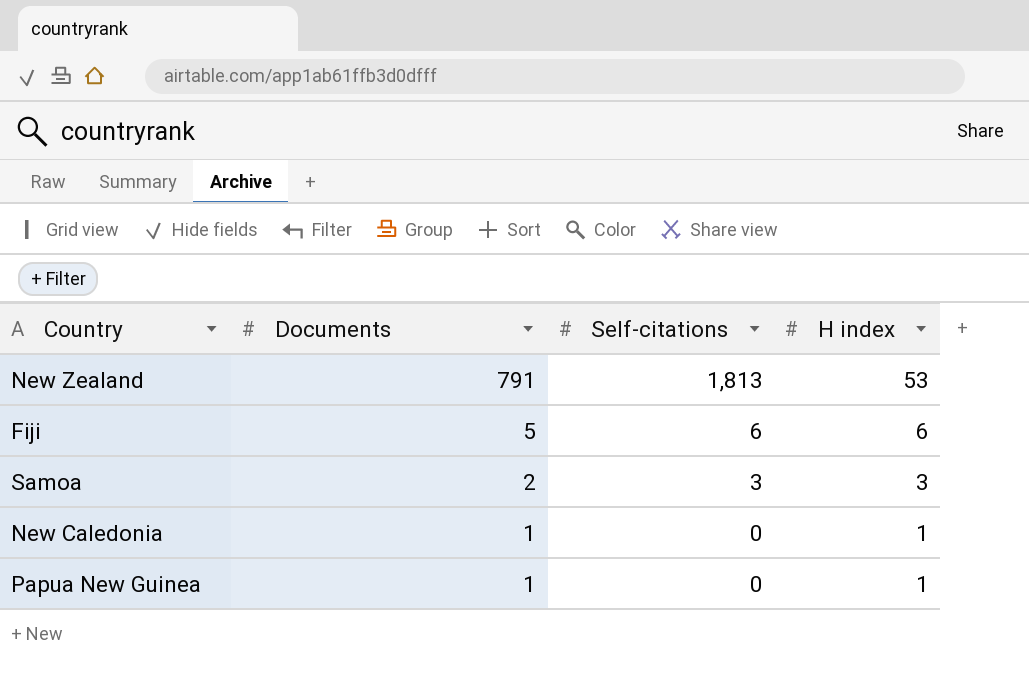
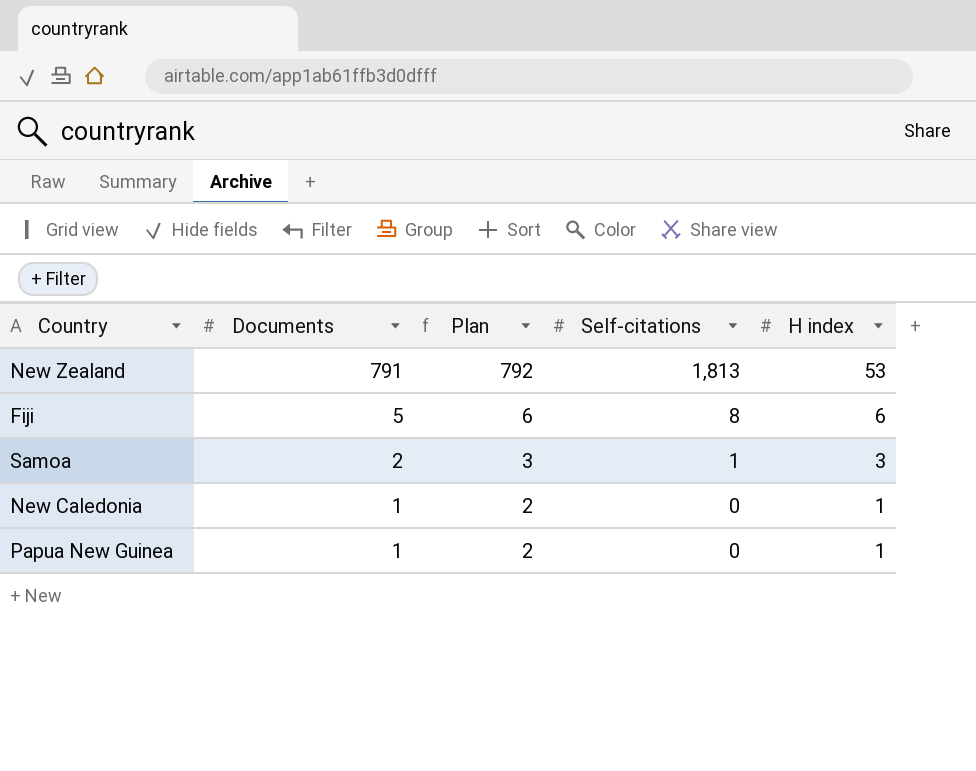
column Plan | formula: none -> [Documents] + 1
Fiji | Self-citations: 6 -> 8
Samoa | Self-citations: 3 -> 1

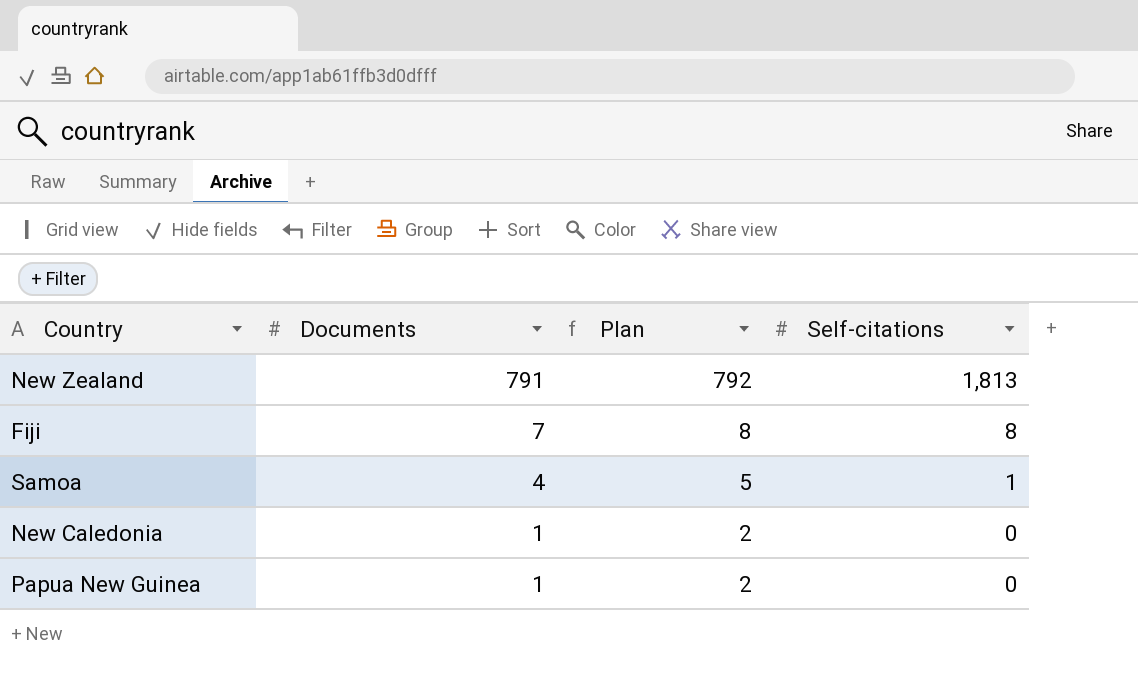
column H index | position: 5 -> none
Fiji | Documents: 5 -> 7
Fiji | Plan: 6 -> 8
Samoa | Documents: 2 -> 4
Samoa | Plan: 3 -> 5

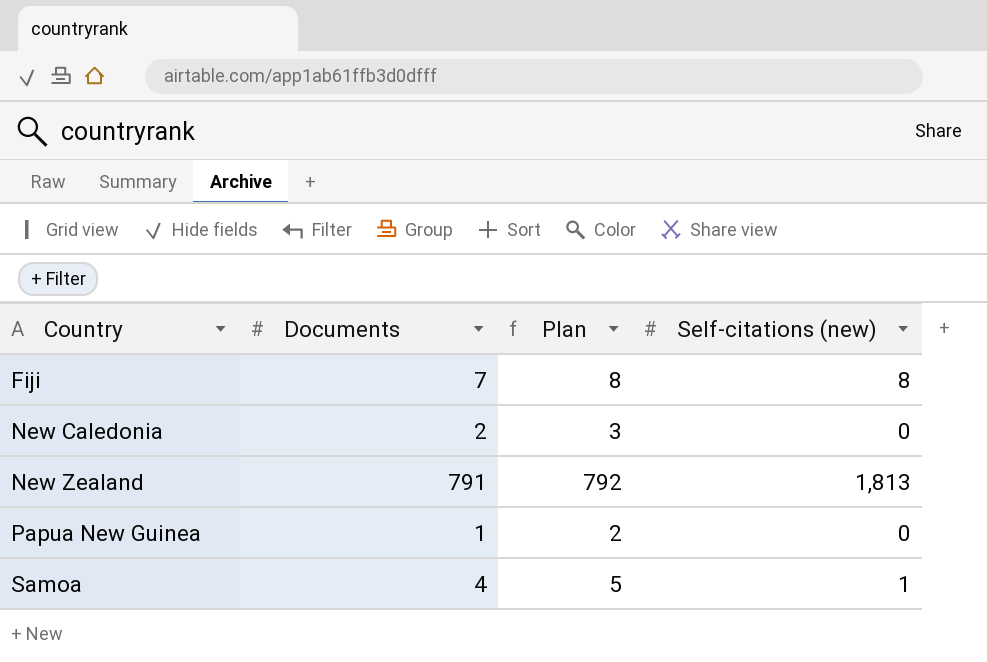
row order: Documents descending -> Country ascending
column name: Self-citations -> Self-citations (new)
New Caledonia | Documents: 1 -> 2
New Caledonia | Plan: 2 -> 3

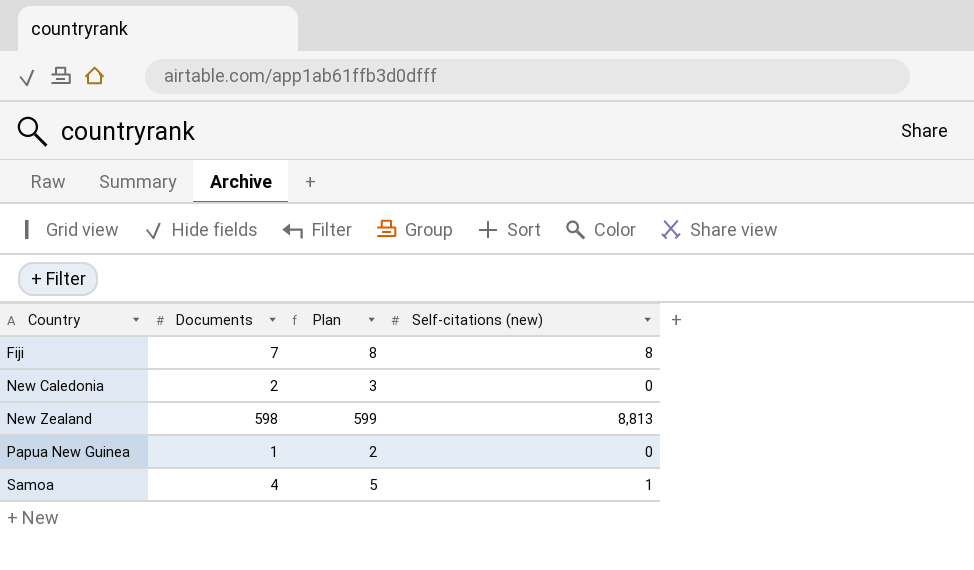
New Zealand | Documents: 791 -> 598
New Zealand | Plan: 792 -> 599
New Zealand | Self-citations (new): 1,813 -> 8,813

